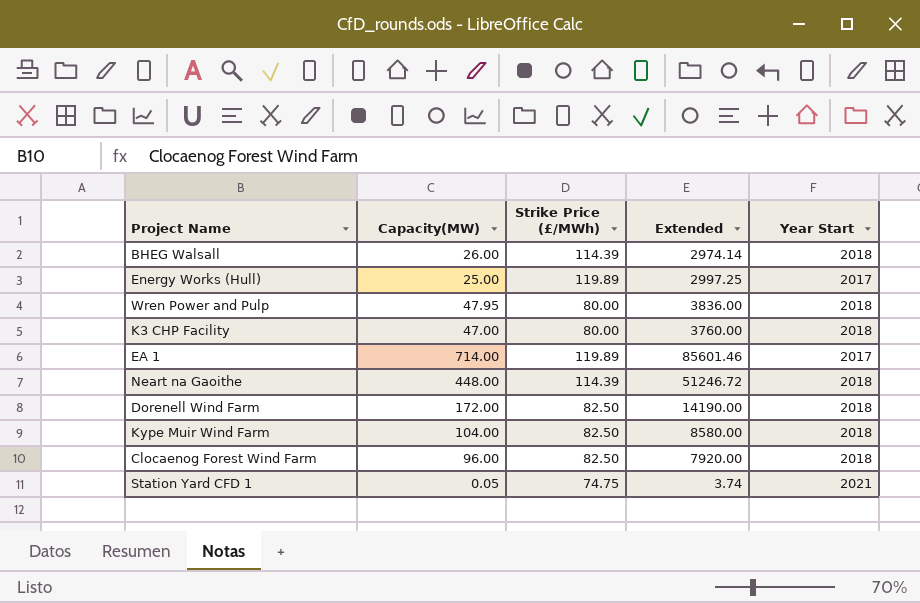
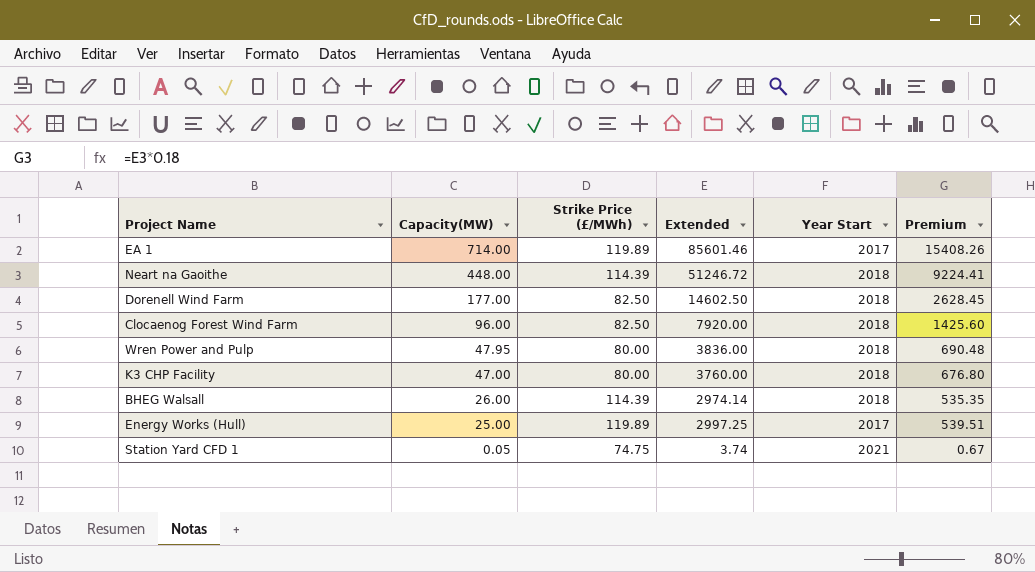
row order: none -> Capacity(MW) descending
column Premium | formula: none -> [Extended] * 0.18
row Kype Muir Wind Farm: 104.00 | 82.50 | 8580.00 | 2018 -> none
Dorenell Wind Farm | Capacity(MW): 172.00 -> 177.00
Dorenell Wind Farm | Extended: 14190.00 -> 14602.50

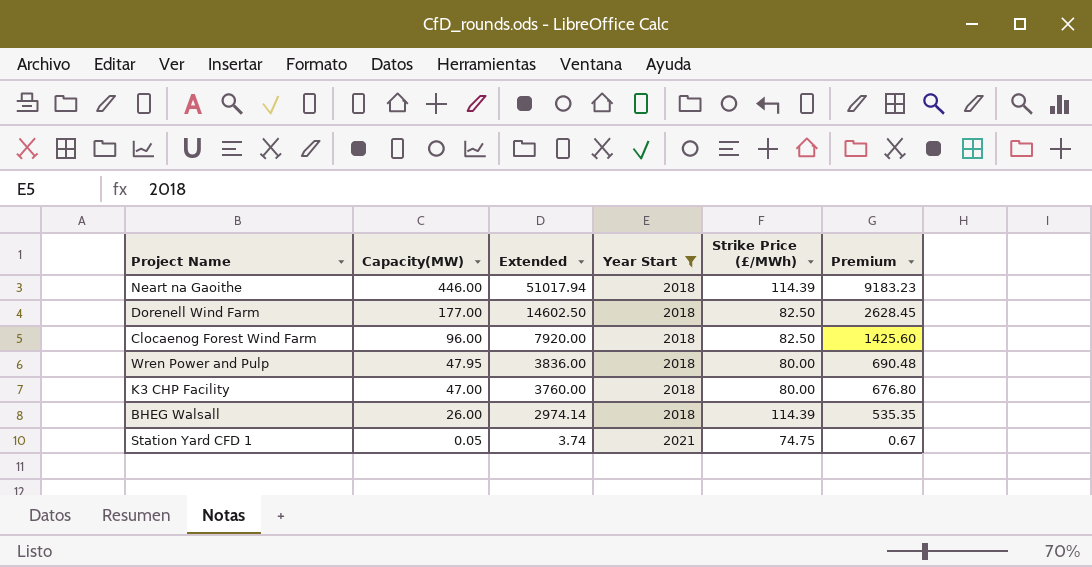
filter: none -> Year Start != 2017
column Strike Price (£/MWh) | position: 3 -> 5
Neart na Gaoithe | Capacity(MW): 448.00 -> 446.00
Neart na Gaoithe | Extended: 51246.72 -> 51017.94
Neart na Gaoithe | Premium: 9224.41 -> 9183.23

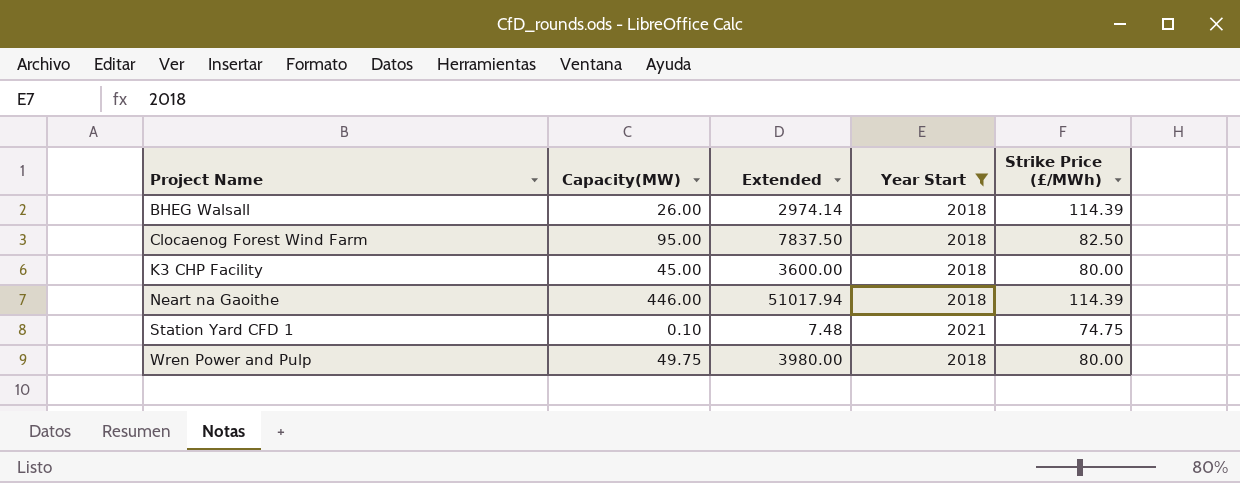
row order: Capacity(MW) descending -> Project Name ascending
column Premium | formula: [Extended] * 0.18 -> none
row Dorenell Wind Farm: 177.00 | 14602.50 | 2018 | 82.50 | 2628.45 -> none
Clocaenog Forest Wind Farm | Capacity(MW): 96.00 -> 95.00
Clocaenog Forest Wind Farm | Extended: 7920.00 -> 7837.50
K3 CHP Facility | Capacity(MW): 47.00 -> 45.00
K3 CHP Facility | Extended: 3760.00 -> 3600.00
Station Yard CFD 1 | Capacity(MW): 0.05 -> 0.10
Station Yard CFD 1 | Extended: 3.74 -> 7.48
Wren Power and Pulp | Capacity(MW): 47.95 -> 49.75
Wren Power and Pulp | Extended: 3836.00 -> 3980.00

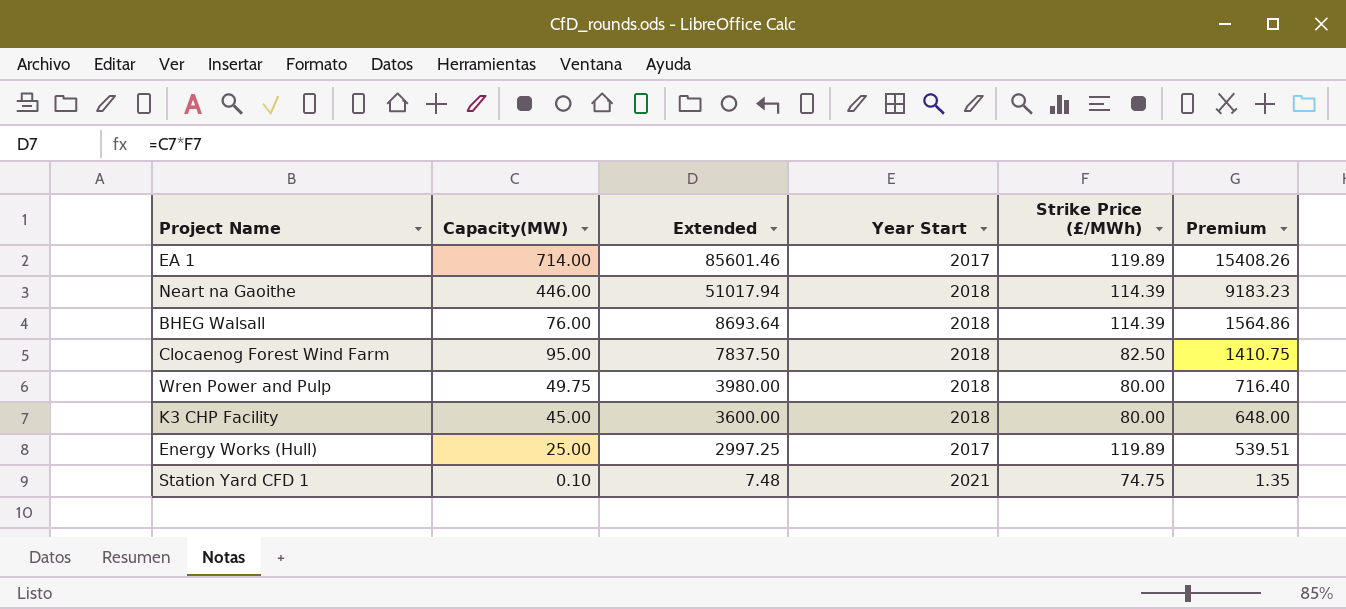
filter: Year Start != 2017 -> none
row order: Project Name ascending -> Extended descending
column Premium | formula: none -> [Extended] * 0.18
BHEG Walsall | Capacity(MW): 26.00 -> 76.00
BHEG Walsall | Extended: 2974.14 -> 8693.64

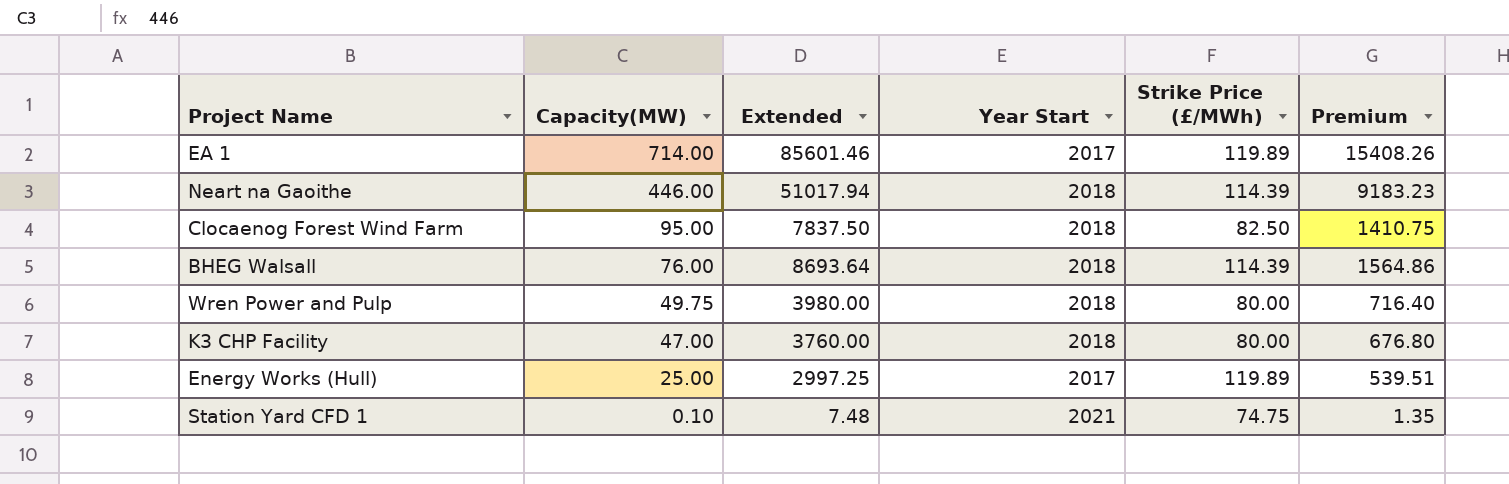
row order: Extended descending -> Capacity(MW) descending
K3 CHP Facility | Capacity(MW): 45.00 -> 47.00
K3 CHP Facility | Extended: 3600.00 -> 3760.00
K3 CHP Facility | Premium: 648.00 -> 676.80

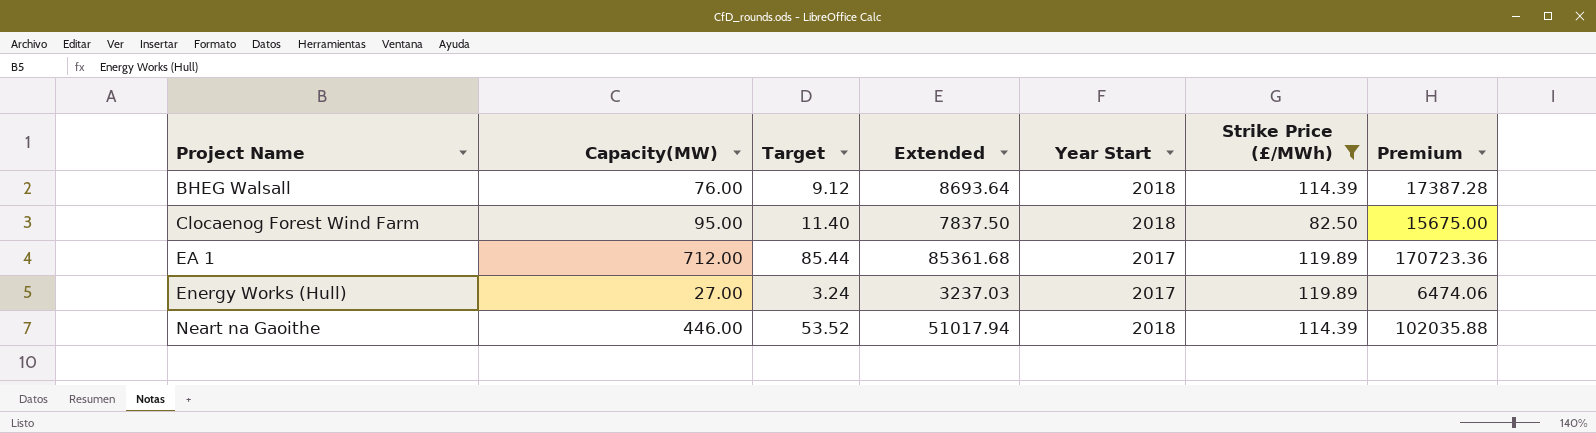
filter: none -> Strike Price (£/MWh) >= 82.50
row order: Capacity(MW) descending -> Project Name ascending
column Target | formula: none -> [Capacity(MW)] * 0.12
column Premium | formula: [Extended] * 0.18 -> [Extended] * 2
EA 1 | Capacity(MW): 714.00 -> 712.00
EA 1 | Extended: 85601.46 -> 85361.68
Energy Works (Hull) | Capacity(MW): 25.00 -> 27.00
Energy Works (Hull) | Extended: 2997.25 -> 3237.03

